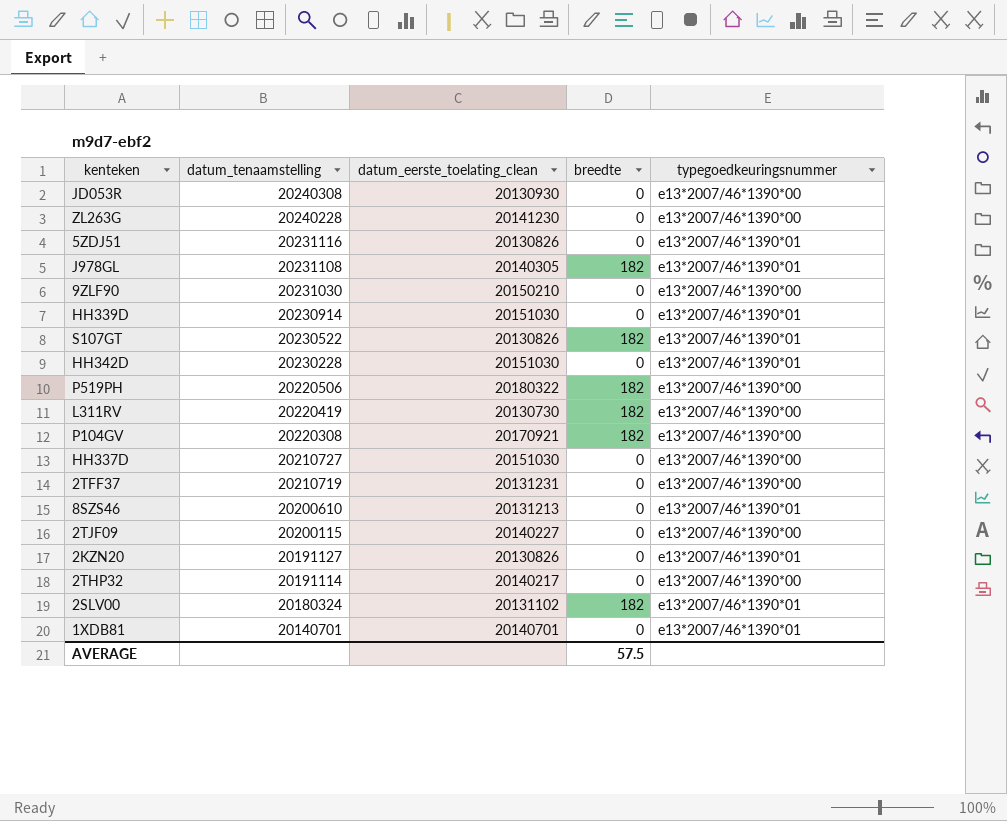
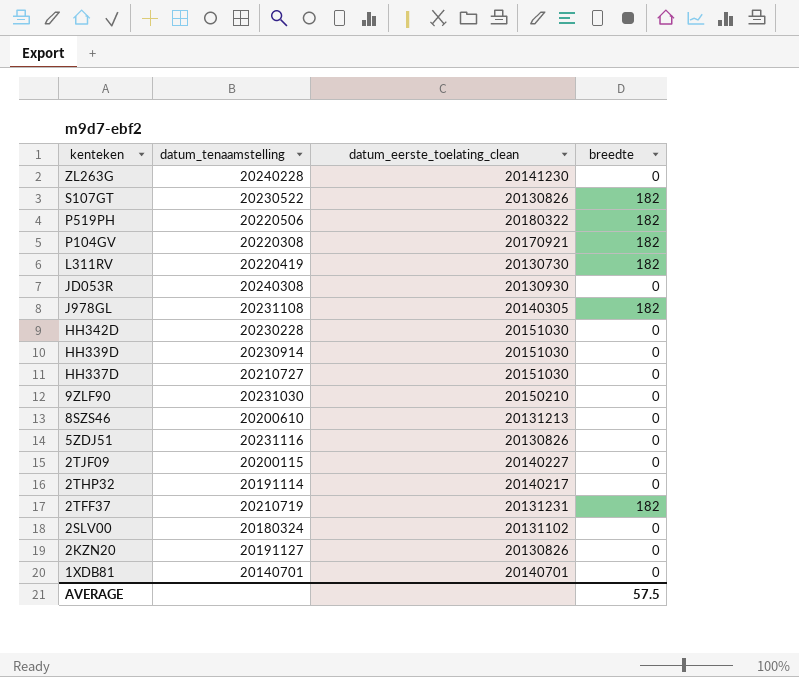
row order: datum_tenaamstelling descending -> kenteken descending
column typegoedkeuringsnummer | position: 5 -> none
2TFF37 | breedte: 0 -> 182
2SLV00 | breedte: 182 -> 0

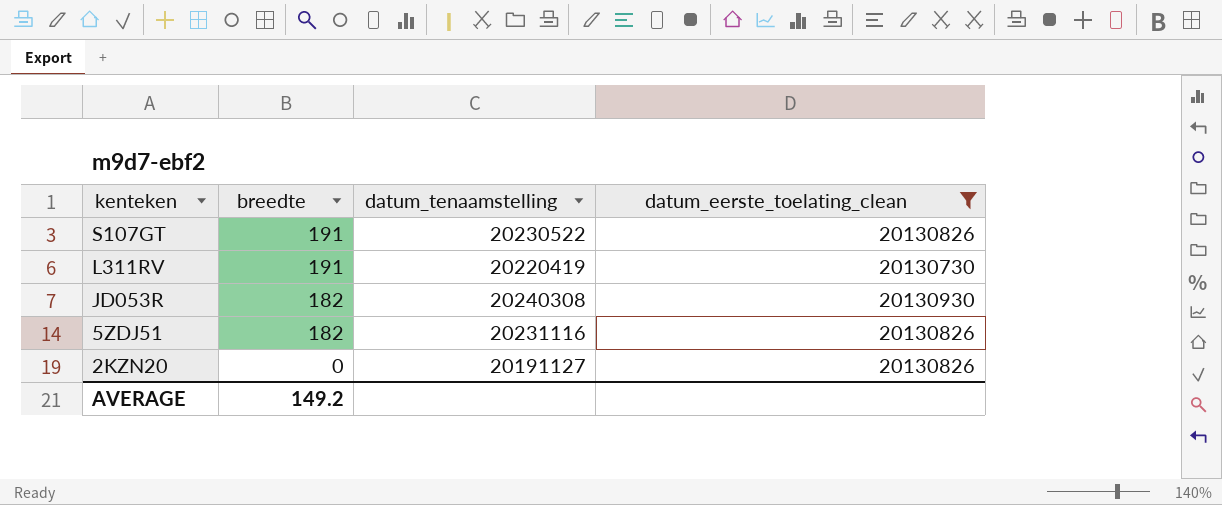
filter: none -> datum_eerste_toelating_clean <= 20130930
column breedte | position: 4 -> 2
S107GT | breedte: 182 -> 191
L311RV | breedte: 182 -> 191
JD053R | breedte: 0 -> 182
5ZDJ51 | breedte: 0 -> 182
AVERAGE | breedte: 57.5 -> 149.2

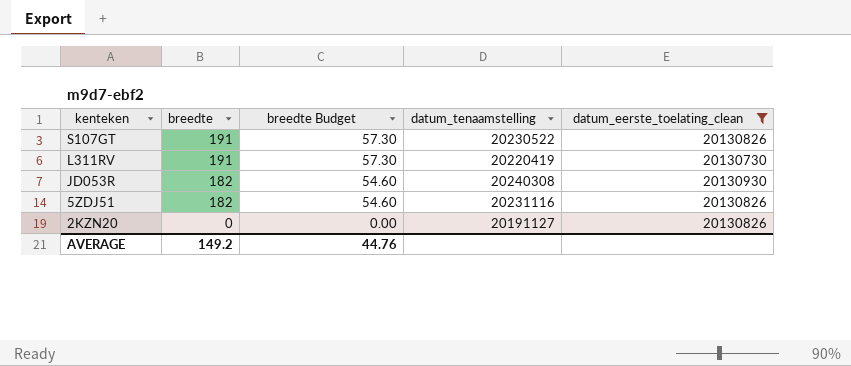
column breedte Budget | formula: none -> [breedte] * 0.3

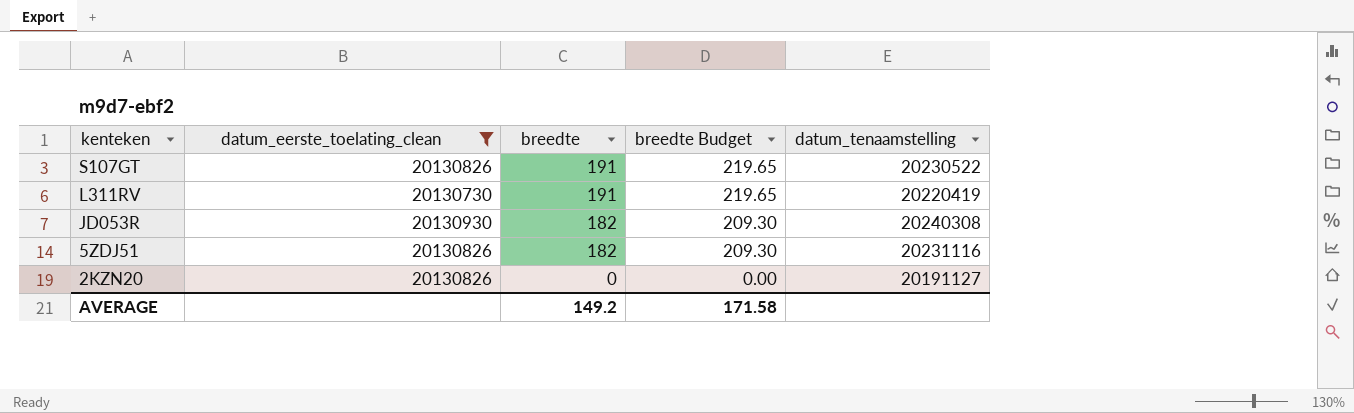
column datum_eerste_toelating_clean | position: 5 -> 2
column breedte Budget | formula: [breedte] * 0.3 -> [breedte] * 1.15
AVERAGE | breedte Budget: 44.76 -> 171.58

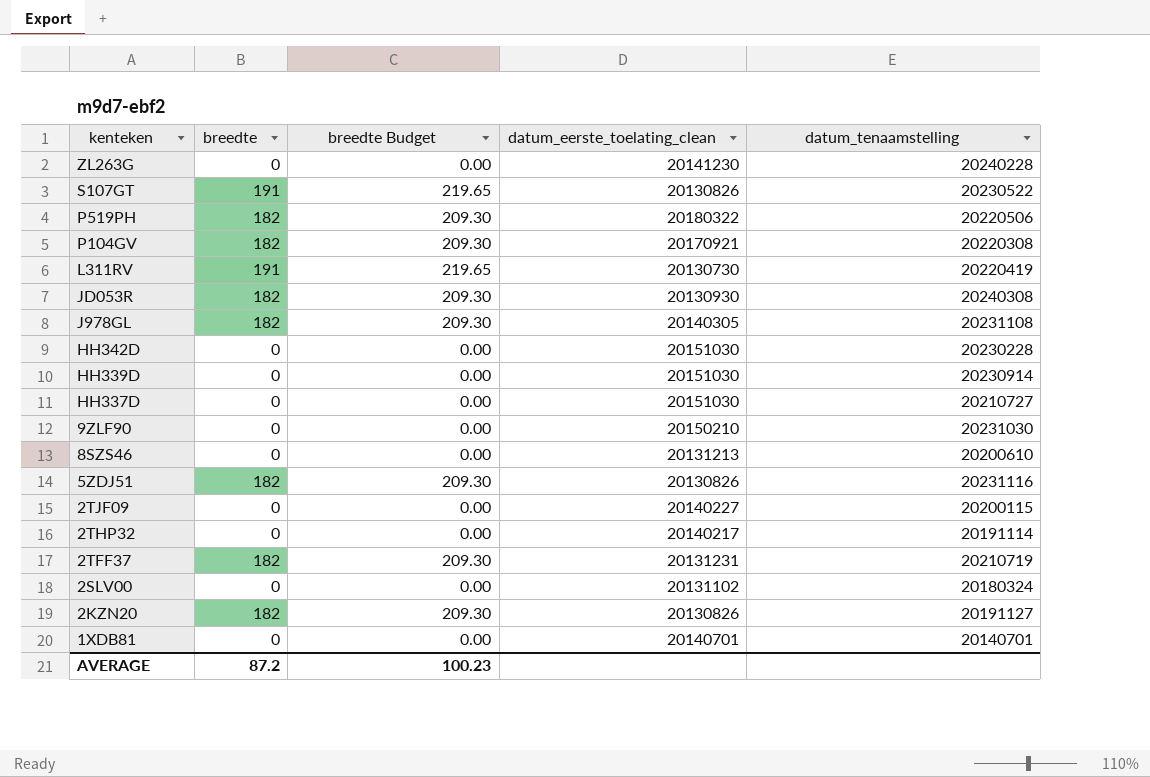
filter: datum_eerste_toelating_clean <= 20130930 -> none
column datum_eerste_toelating_clean | position: 2 -> 4
2KZN20 | breedte: 0 -> 182
2KZN20 | breedte Budget: 0.00 -> 209.30
AVERAGE | breedte: 149.2 -> 87.2
AVERAGE | breedte Budget: 171.58 -> 100.23

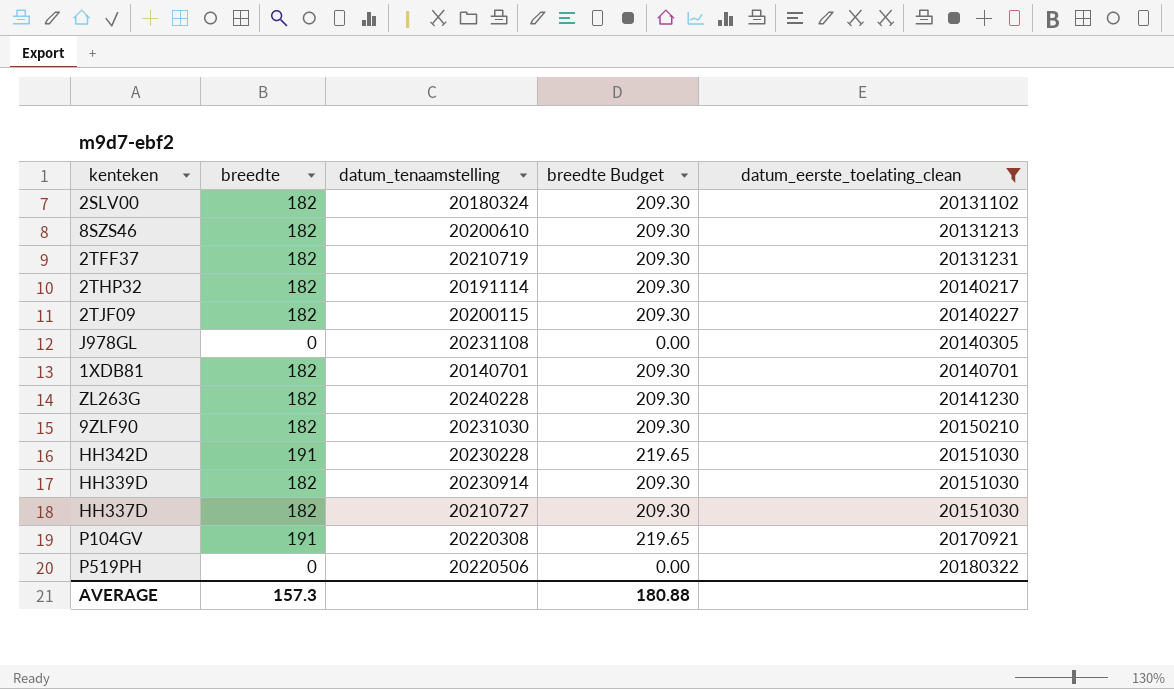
filter: none -> datum_eerste_toelating_clean >= 20131102
row order: kenteken descending -> datum_eerste_toelating_clean ascending
column datum_tenaamstelling | position: 5 -> 3
2SLV00 | breedte: 0 -> 182
2SLV00 | breedte Budget: 0.00 -> 209.30
8SZS46 | breedte: 0 -> 182
8SZS46 | breedte Budget: 0.00 -> 209.30
2THP32 | breedte: 0 -> 182
2THP32 | breedte Budget: 0.00 -> 209.30
2TJF09 | breedte: 0 -> 182
2TJF09 | breedte Budget: 0.00 -> 209.30
J978GL | breedte: 182 -> 0
J978GL | breedte Budget: 209.30 -> 0.00
1XDB81 | breedte: 0 -> 182
1XDB81 | breedte Budget: 0.00 -> 209.30
ZL263G | breedte: 0 -> 182
ZL263G | breedte Budget: 0.00 -> 209.30
9ZLF90 | breedte: 0 -> 182
9ZLF90 | breedte Budget: 0.00 -> 209.30
HH342D | breedte: 0 -> 191
HH342D | breedte Budget: 0.00 -> 219.65
HH339D | breedte: 0 -> 182
HH339D | breedte Budget: 0.00 -> 209.30
HH337D | breedte: 0 -> 182
HH337D | breedte Budget: 0.00 -> 209.30
P104GV | breedte: 182 -> 191
P104GV | breedte Budget: 209.30 -> 219.65
P519PH | breedte: 182 -> 0
P519PH | breedte Budget: 209.30 -> 0.00
AVERAGE | breedte: 87.2 -> 157.3
AVERAGE | breedte Budget: 100.23 -> 180.88

